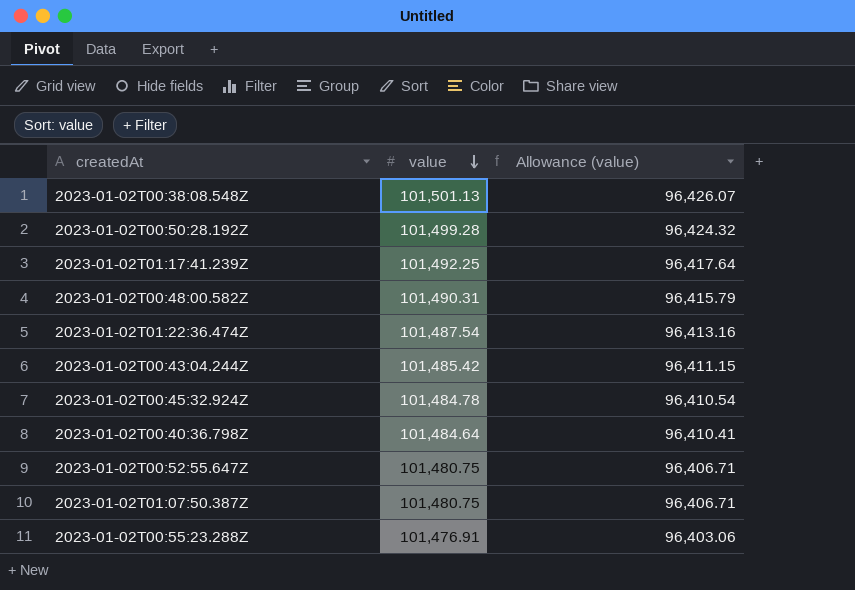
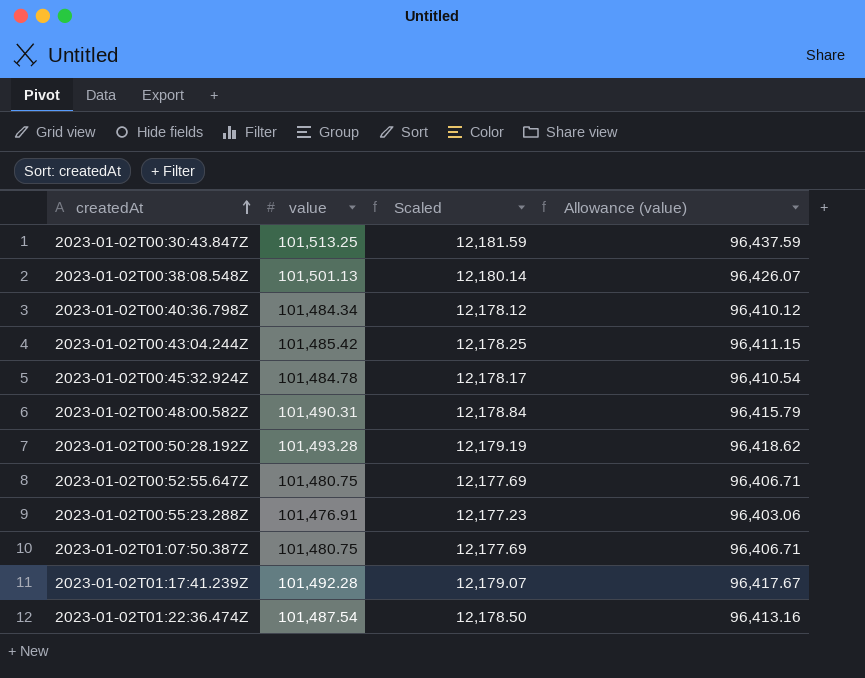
row order: value descending -> createdAt ascending
column Scaled | formula: none -> [value] * 0.12
row 2023-01-02T00:30:43.847Z: none -> 101,513.25 | 12,181.59 | 96,437.59
2023-01-02T00:40:36.798Z | value: 101,484.64 -> 101,484.34
2023-01-02T00:40:36.798Z | Allowance (value): 96,410.41 -> 96,410.12
2023-01-02T00:50:28.192Z | value: 101,499.28 -> 101,493.28
2023-01-02T00:50:28.192Z | Allowance (value): 96,424.32 -> 96,418.62
2023-01-02T01:17:41.239Z | value: 101,492.25 -> 101,492.28
2023-01-02T01:17:41.239Z | Allowance (value): 96,417.64 -> 96,417.67

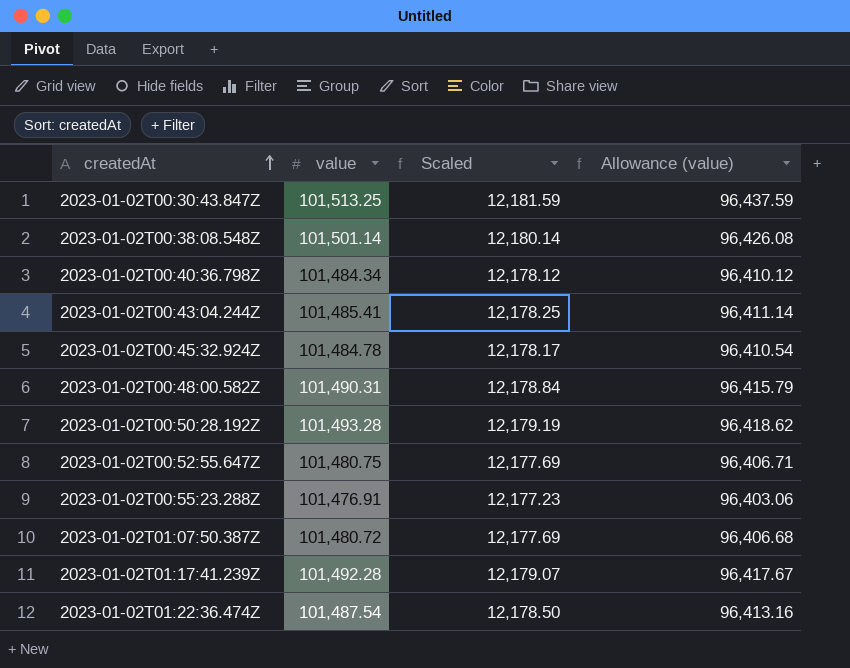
2023-01-02T00:38:08.548Z | value: 101,501.13 -> 101,501.14
2023-01-02T00:38:08.548Z | Allowance (value): 96,426.07 -> 96,426.08
2023-01-02T00:43:04.244Z | value: 101,485.42 -> 101,485.41
2023-01-02T00:43:04.244Z | Allowance (value): 96,411.15 -> 96,411.14
2023-01-02T01:07:50.387Z | value: 101,480.75 -> 101,480.72
2023-01-02T01:07:50.387Z | Allowance (value): 96,406.71 -> 96,406.68

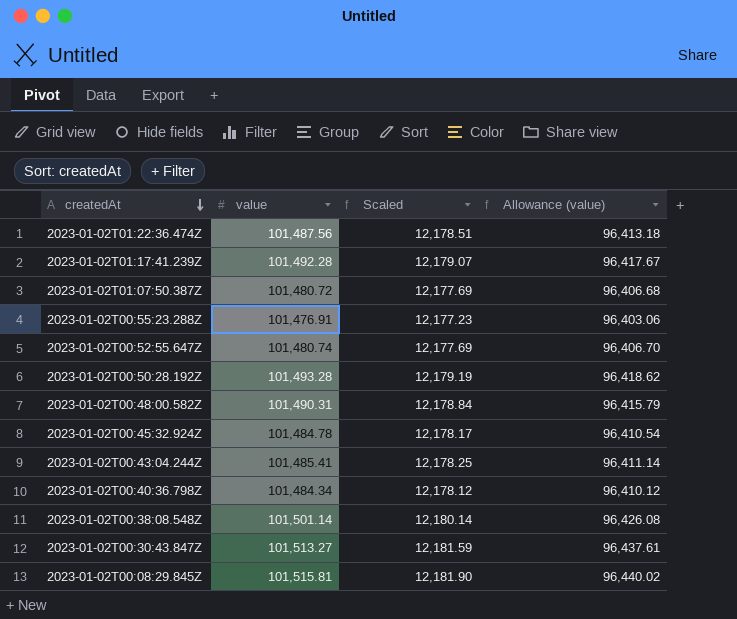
row order: createdAt ascending -> createdAt descending
2023-01-02T01:22:36.474Z | value: 101,487.54 -> 101,487.56
2023-01-02T01:22:36.474Z | Scaled: 12,178.50 -> 12,178.51
2023-01-02T01:22:36.474Z | Allowance (value): 96,413.16 -> 96,413.18
2023-01-02T00:52:55.647Z | value: 101,480.75 -> 101,480.74
2023-01-02T00:52:55.647Z | Allowance (value): 96,406.71 -> 96,406.70
2023-01-02T00:30:43.847Z | value: 101,513.25 -> 101,513.27
2023-01-02T00:30:43.847Z | Allowance (value): 96,437.59 -> 96,437.61
row 2023-01-02T00:08:29.845Z: none -> 101,515.81 | 12,181.90 | 96,440.02

